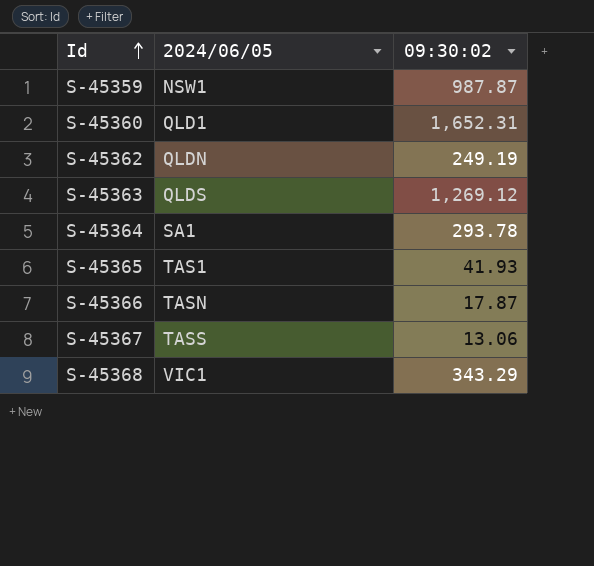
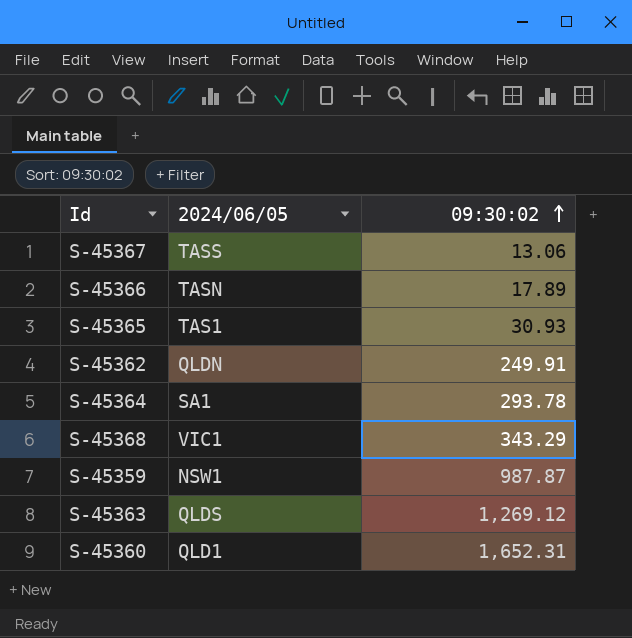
row order: Id ascending -> 09:30:02 ascending
S-45366 | 09:30:02: 17.87 -> 17.89
S-45365 | 09:30:02: 41.93 -> 30.93
S-45362 | 09:30:02: 249.19 -> 249.91

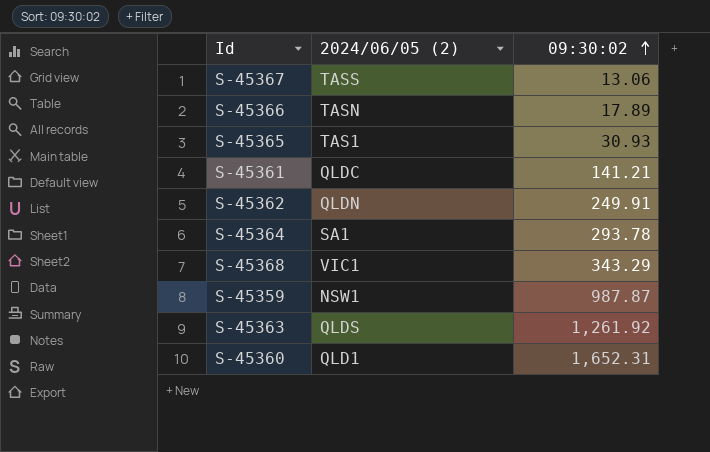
column name: 2024/06/05 -> 2024/06/05 (2)
row S-45361: none -> QLDC | 141.21
S-45363 | 09:30:02: 1,269.12 -> 1,261.92

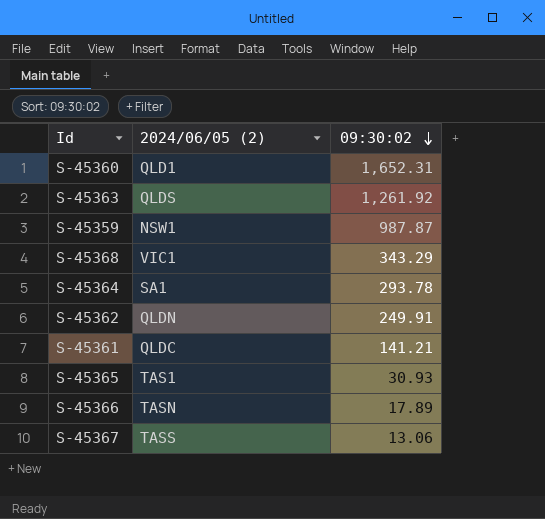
row order: 09:30:02 ascending -> 09:30:02 descending

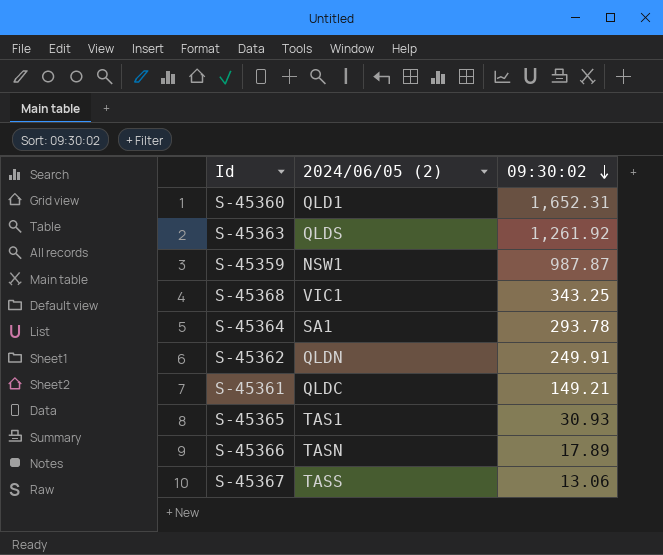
S-45368 | 09:30:02: 343.29 -> 343.25
S-45361 | 09:30:02: 141.21 -> 149.21

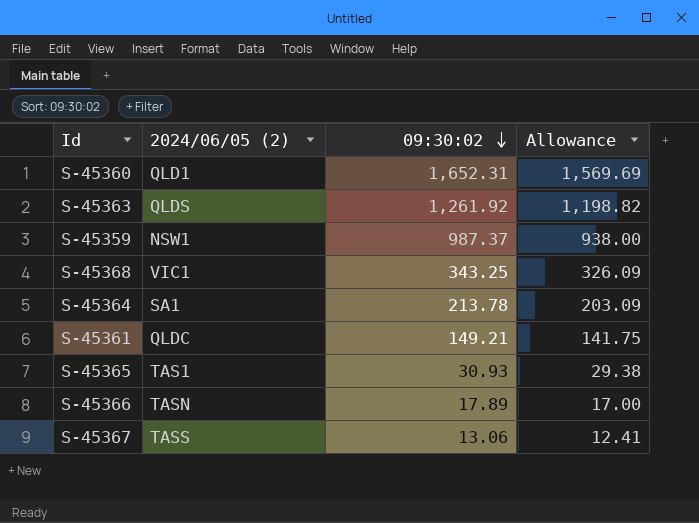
column Allowance | formula: none -> [09:30:02] * 0.95
row S-45362: QLDN | 249.91 -> none
S-45359 | 09:30:02: 987.87 -> 987.37
S-45364 | 09:30:02: 293.78 -> 213.78

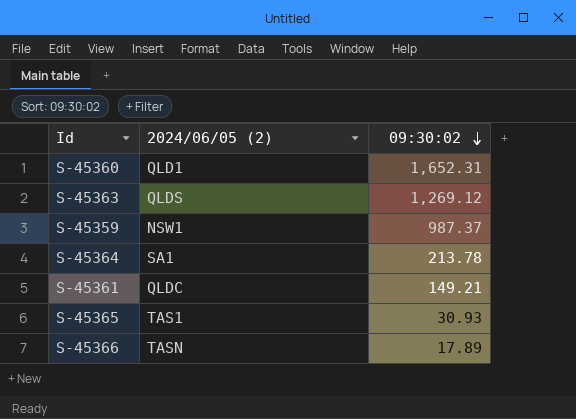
column Allowance | formula: [09:30:02] * 0.95 -> none
row S-45368: VIC1 | 343.25 | 326.09 -> none
row S-45367: TASS | 13.06 | 12.41 -> none
S-45363 | 09:30:02: 1,261.92 -> 1,269.12

